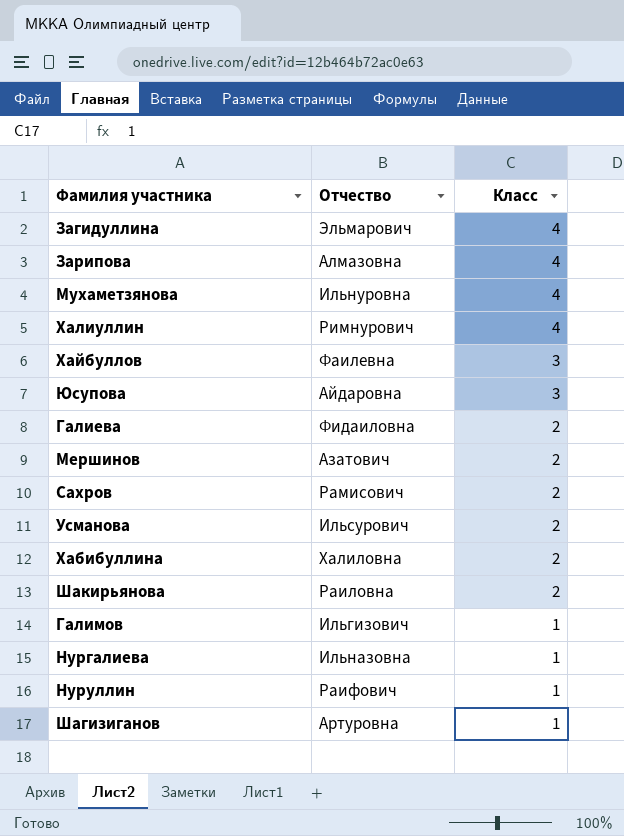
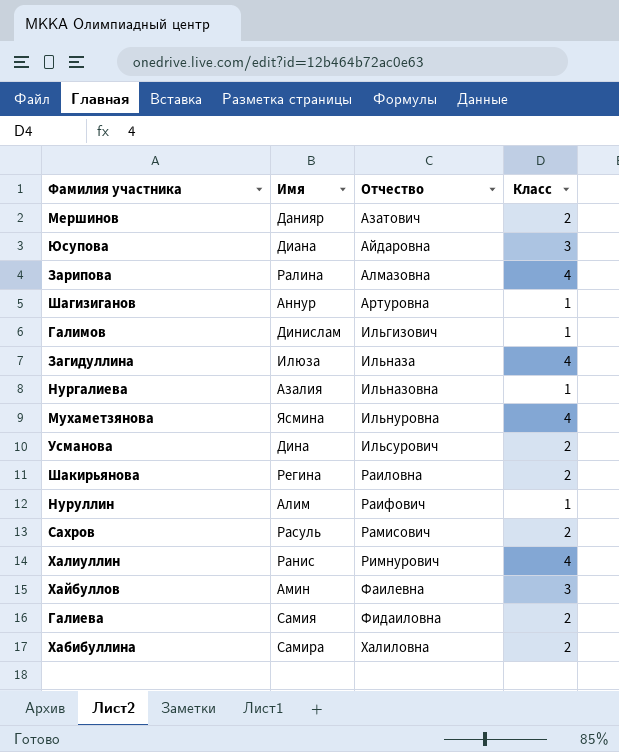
row order: Класс descending -> Отчество ascending
column Имя | position: none -> 2
Загидуллина | Отчество: Эльмарович -> Ильназа

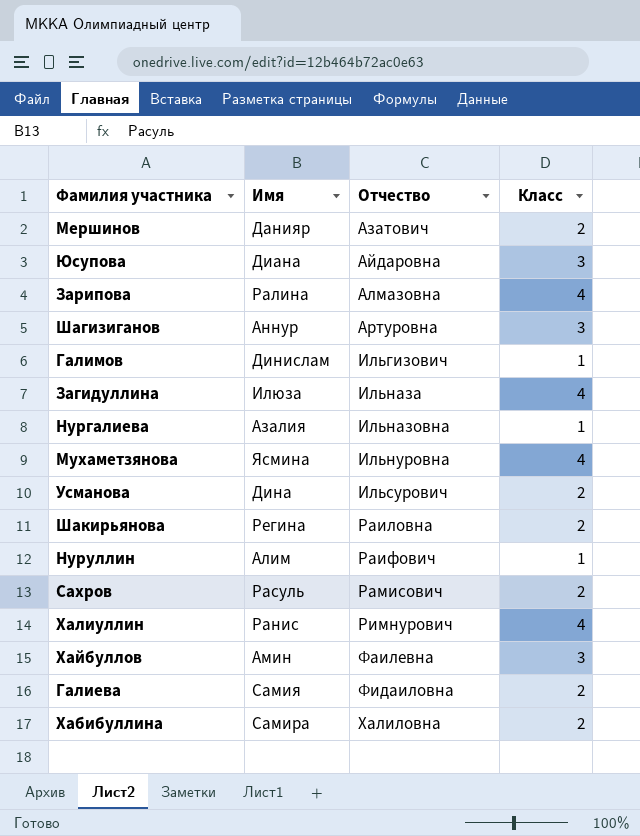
Шагизиганов | Класс: 1 -> 3

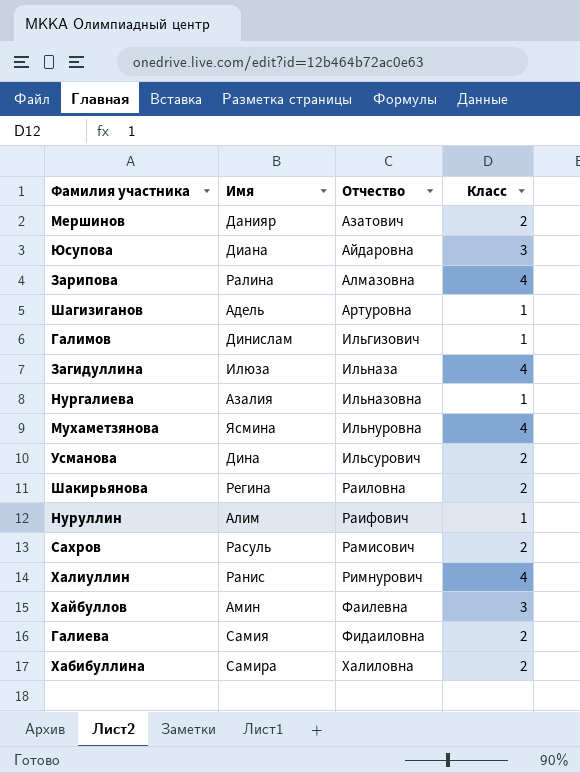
Шагизиганов | Имя: Аннур -> Адель
Шагизиганов | Класс: 3 -> 1

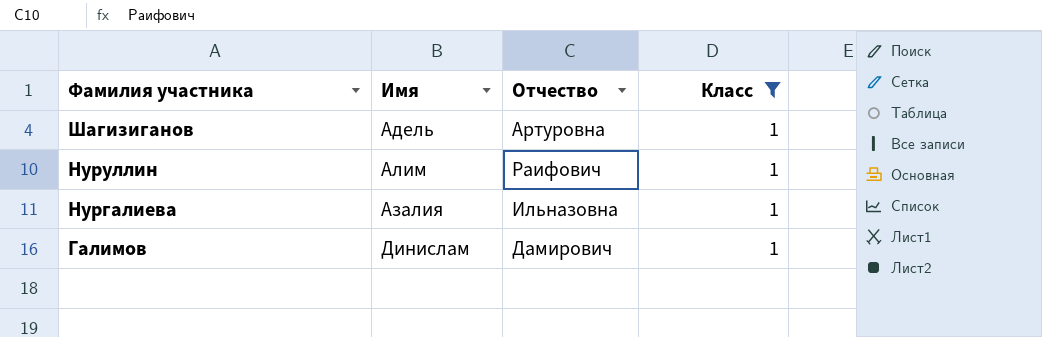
filter: none -> Класс = 1
row order: Отчество ascending -> Фамилия участника descending
Галимов | Отчество: Ильгизович -> Дамирович

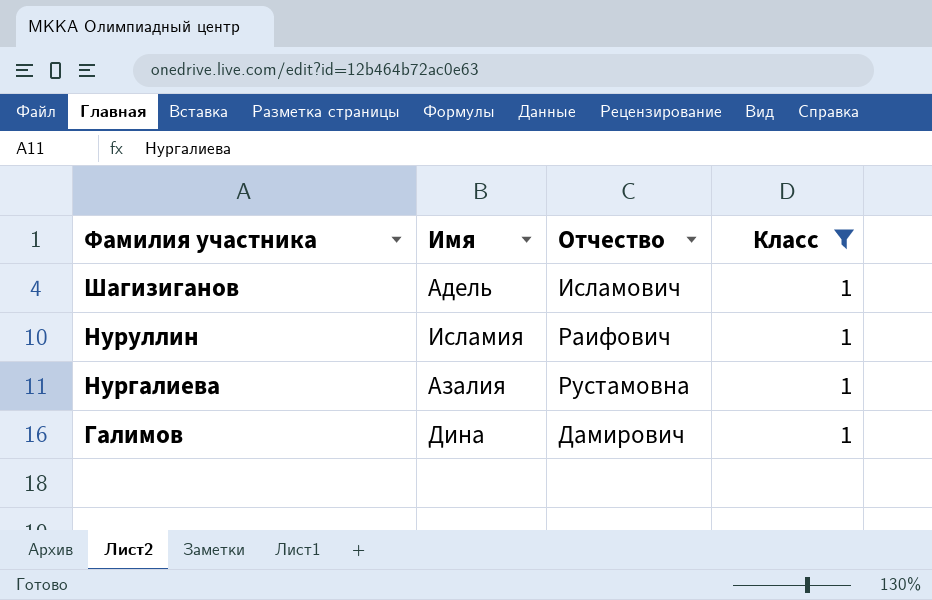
Шагизиганов | Отчество: Артуровна -> Исламович
Нуруллин | Имя: Алим -> Исламия
Нургалиева | Отчество: Ильназовна -> Рустамовна
Галимов | Имя: Динислам -> Дина

